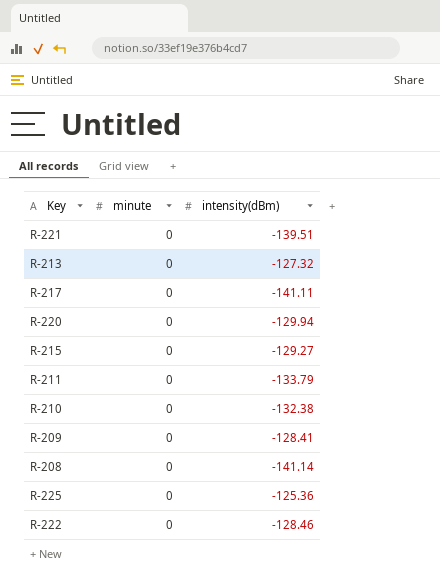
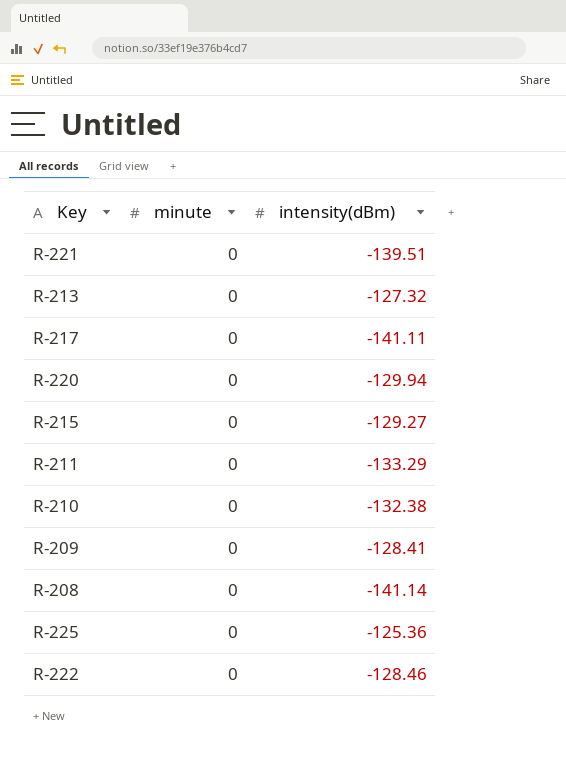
R-211 | intensity(dBm): -133.79 -> -133.29

